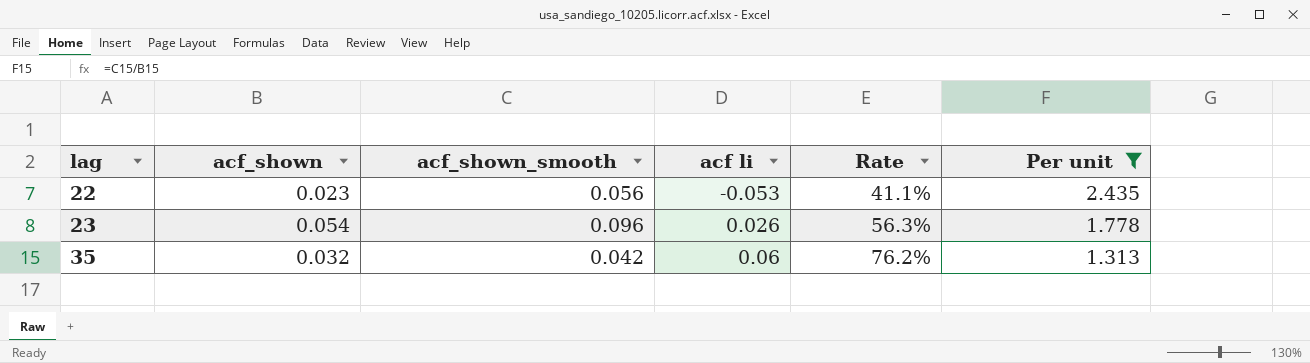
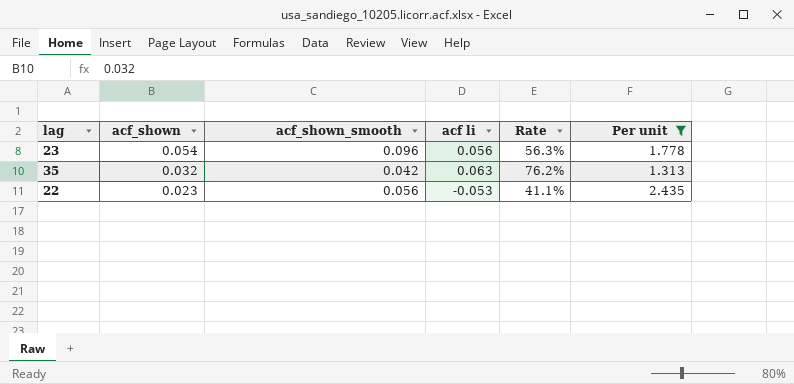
row order: lag ascending -> acf_shown descending
23 | acf li: 0.026 -> 0.056
35 | acf li: 0.06 -> 0.063

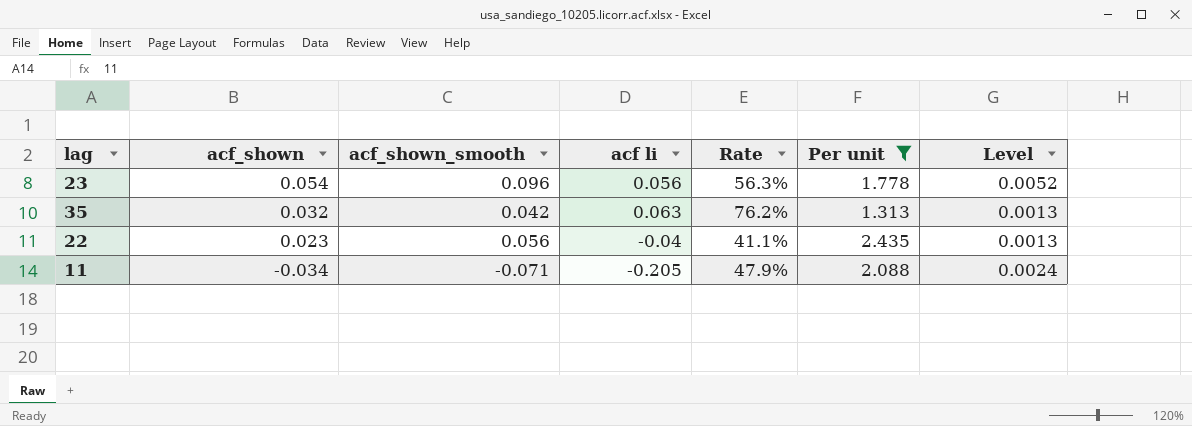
column Level | formula: none -> [acf_shown] * [acf_shown_smooth]
22 | acf li: -0.053 -> -0.04
row 11: none -> -0.034 | -0.071 | -0.205 | 47.9% | 2.088 | 0.0024

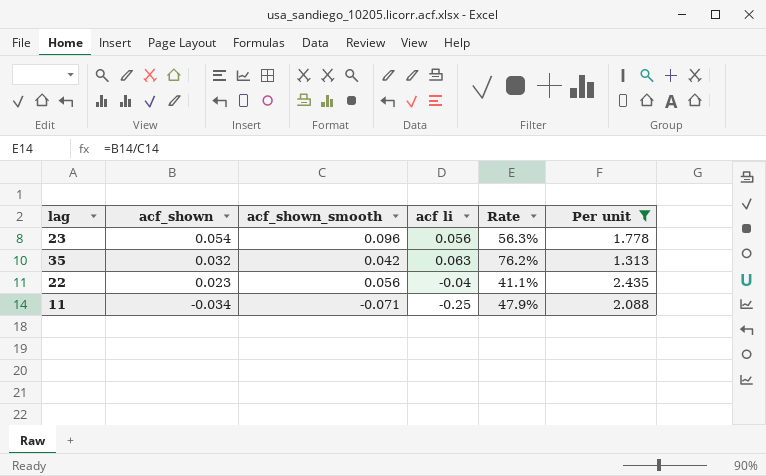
column Level | formula: [acf_shown] * [acf_shown_smooth] -> none
11 | acf li: -0.205 -> -0.25

